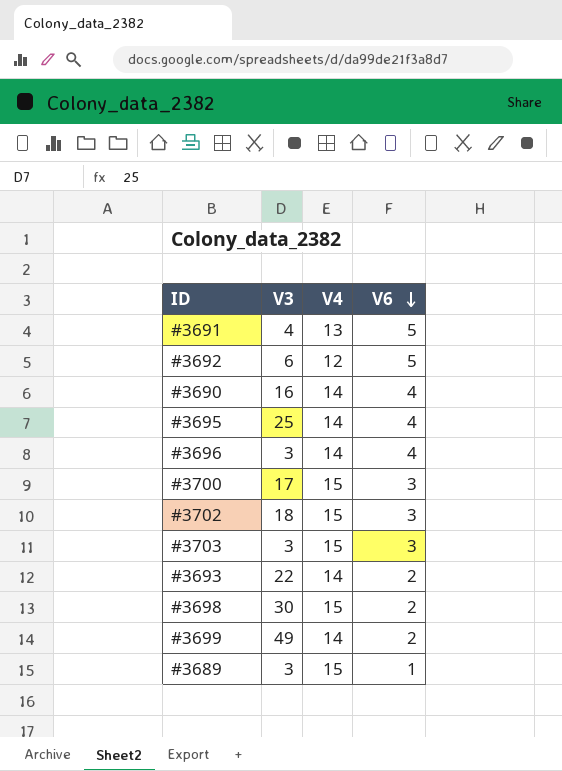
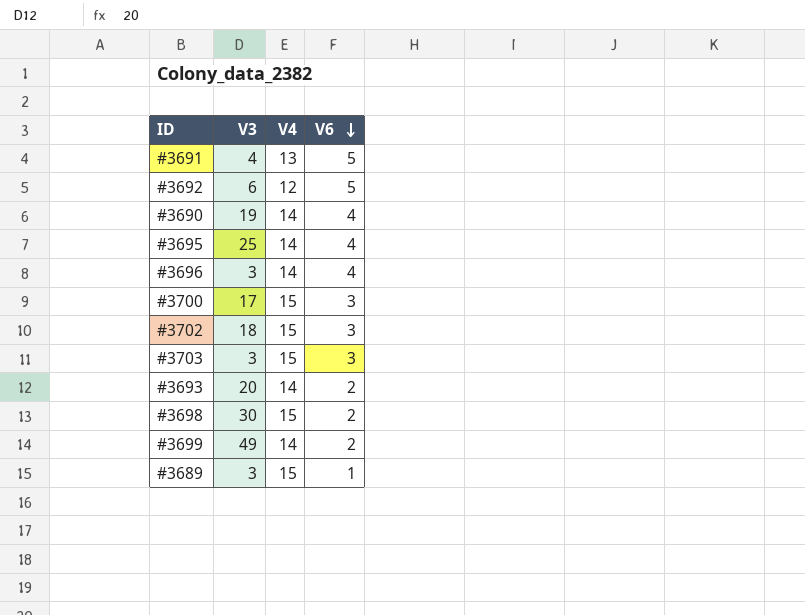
#3690 | V3: 16 -> 19
#3693 | V3: 22 -> 20

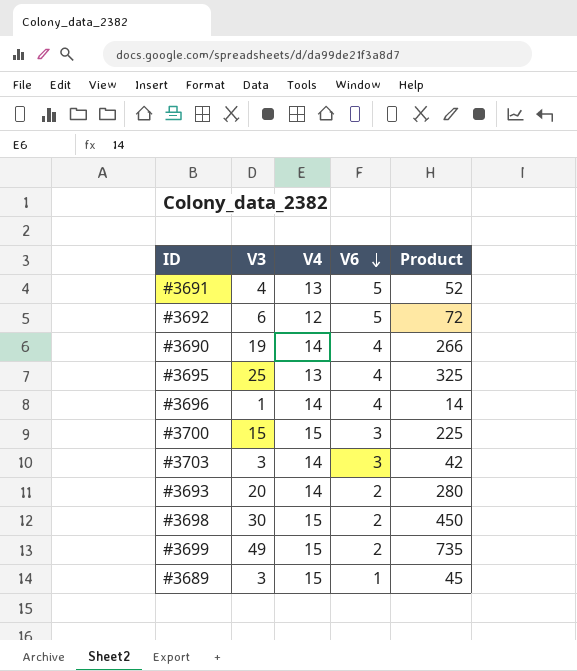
column Product | formula: none -> [V3] * [V4]
row #3702: 18 | 15 | 3 -> none
#3695 | V4: 14 -> 13
#3696 | V3: 3 -> 1
#3700 | V3: 17 -> 15
#3703 | V4: 15 -> 14
#3699 | V4: 14 -> 15

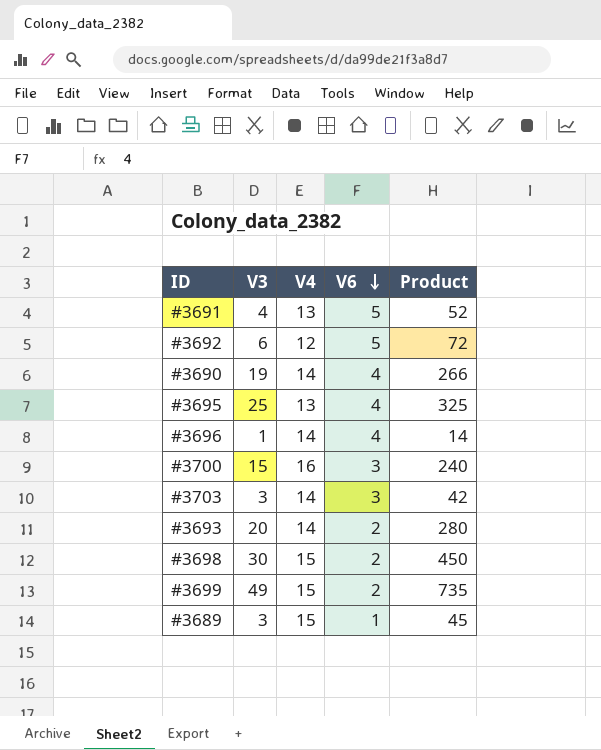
#3700 | V4: 15 -> 16
#3700 | Product: 225 -> 240

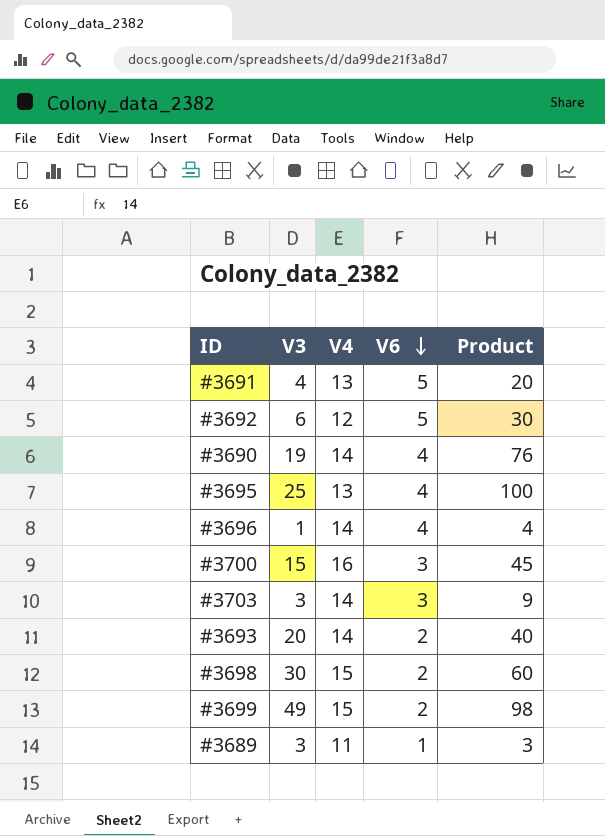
column Product | formula: [V3] * [V4] -> [V3] * [V6]
#3689 | V4: 15 -> 11

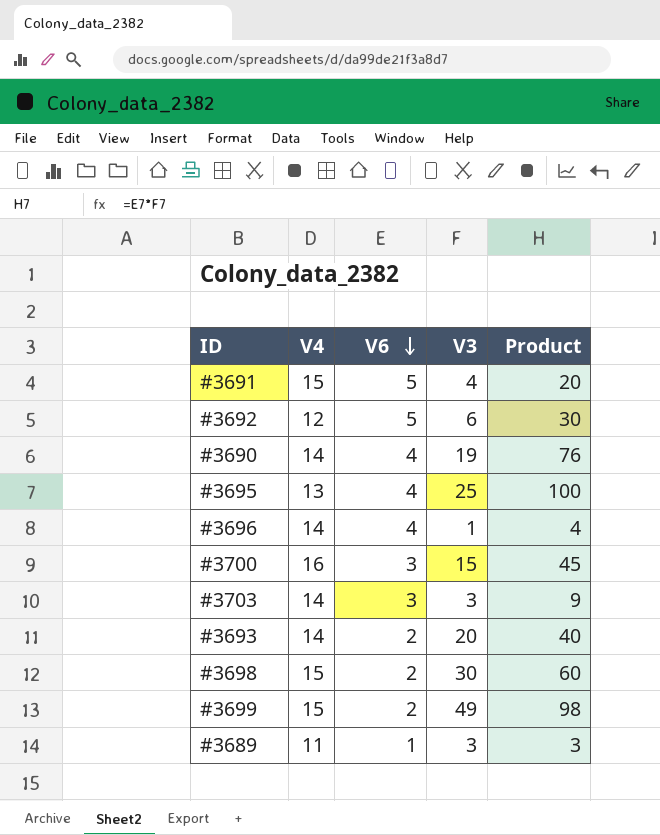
column V3 | position: 2 -> 4
#3691 | V4: 13 -> 15

